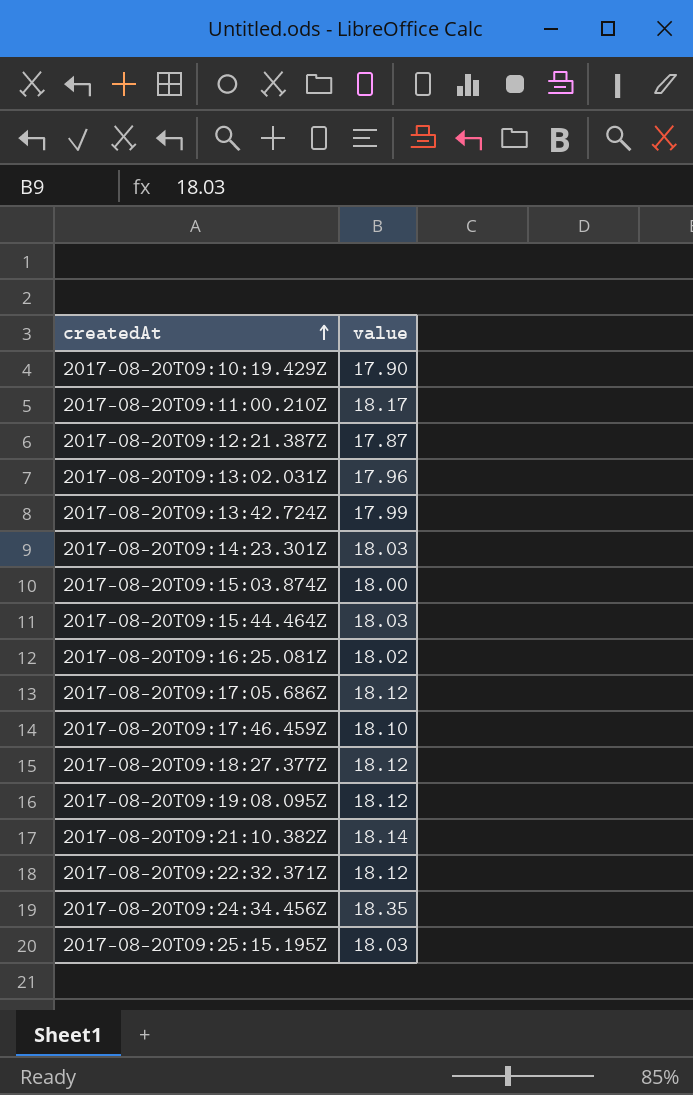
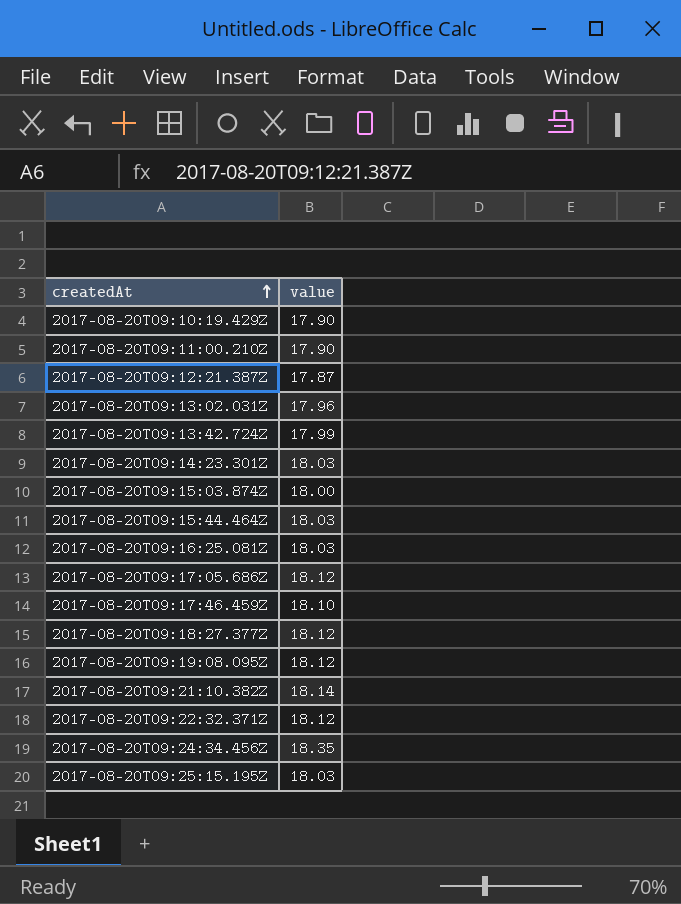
2017-08-20T09:11:00.210Z | value: 18.17 -> 17.90
2017-08-20T09:16:25.081Z | value: 18.02 -> 18.03

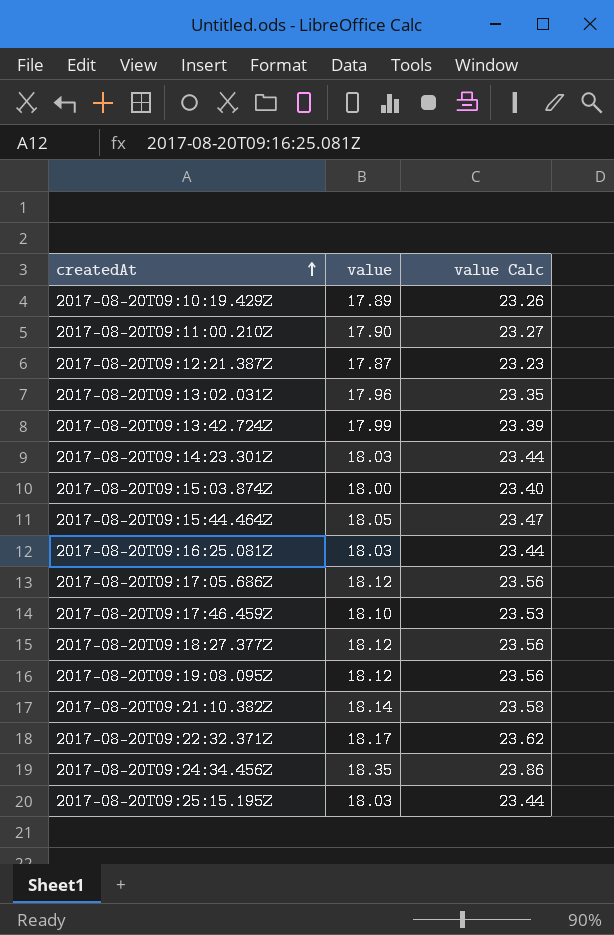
column value Calc | formula: none -> [value] * 1.3
2017-08-20T09:10:19.429Z | value: 17.90 -> 17.89
2017-08-20T09:15:44.464Z | value: 18.03 -> 18.05
2017-08-20T09:22:32.371Z | value: 18.12 -> 18.17

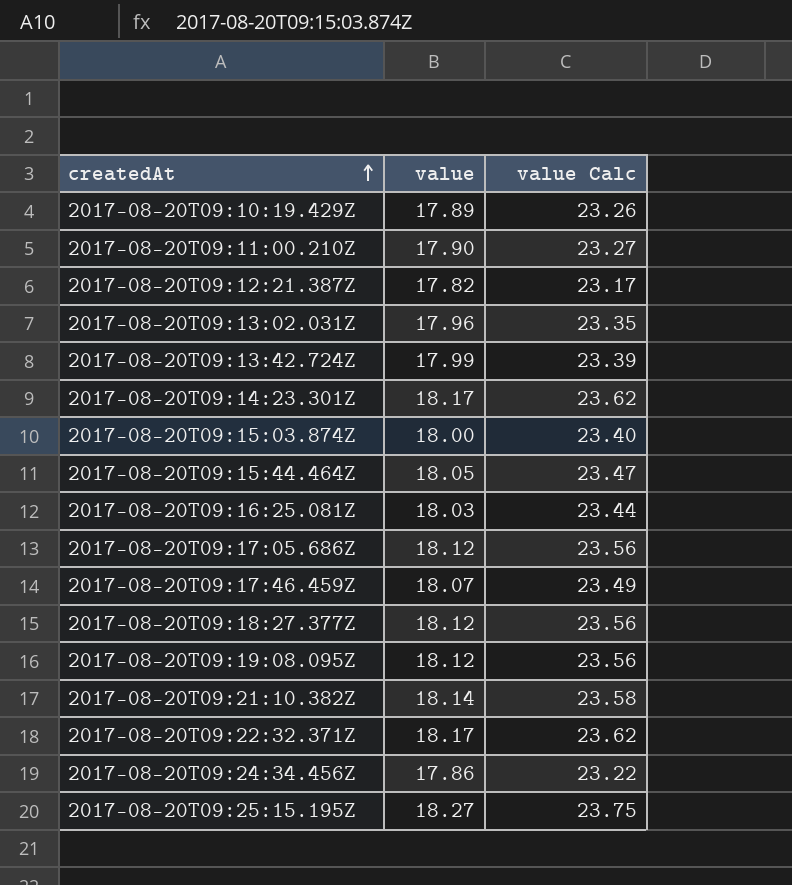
2017-08-20T09:12:21.387Z | value: 17.87 -> 17.82
2017-08-20T09:12:21.387Z | value Calc: 23.23 -> 23.17
2017-08-20T09:14:23.301Z | value: 18.03 -> 18.17
2017-08-20T09:14:23.301Z | value Calc: 23.44 -> 23.62
2017-08-20T09:17:46.459Z | value: 18.10 -> 18.07
2017-08-20T09:17:46.459Z | value Calc: 23.53 -> 23.49
2017-08-20T09:24:34.456Z | value: 18.35 -> 17.86
2017-08-20T09:24:34.456Z | value Calc: 23.86 -> 23.22
2017-08-20T09:25:15.195Z | value: 18.03 -> 18.27
2017-08-20T09:25:15.195Z | value Calc: 23.44 -> 23.75

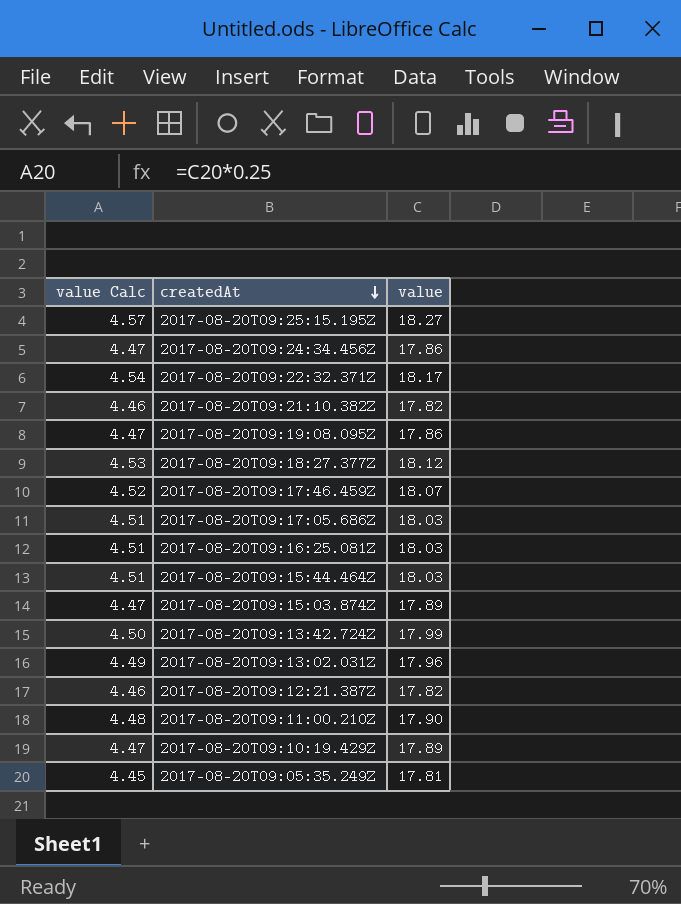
row order: createdAt ascending -> createdAt descending
column value Calc | formula: [value] * 1.3 -> [value] * 0.25
column value Calc | position: 3 -> 1
row 2017-08-20T09:14:23.301Z: 18.17 | 23.62 -> none
2017-08-20T09:21:10.382Z | value: 18.14 -> 17.82
2017-08-20T09:19:08.095Z | value: 18.12 -> 17.86
2017-08-20T09:17:05.686Z | value: 18.12 -> 18.03
2017-08-20T09:15:44.464Z | value: 18.05 -> 18.03
2017-08-20T09:15:03.874Z | value: 18.00 -> 17.89
row 2017-08-20T09:05:35.249Z: none -> 4.45 | 17.81

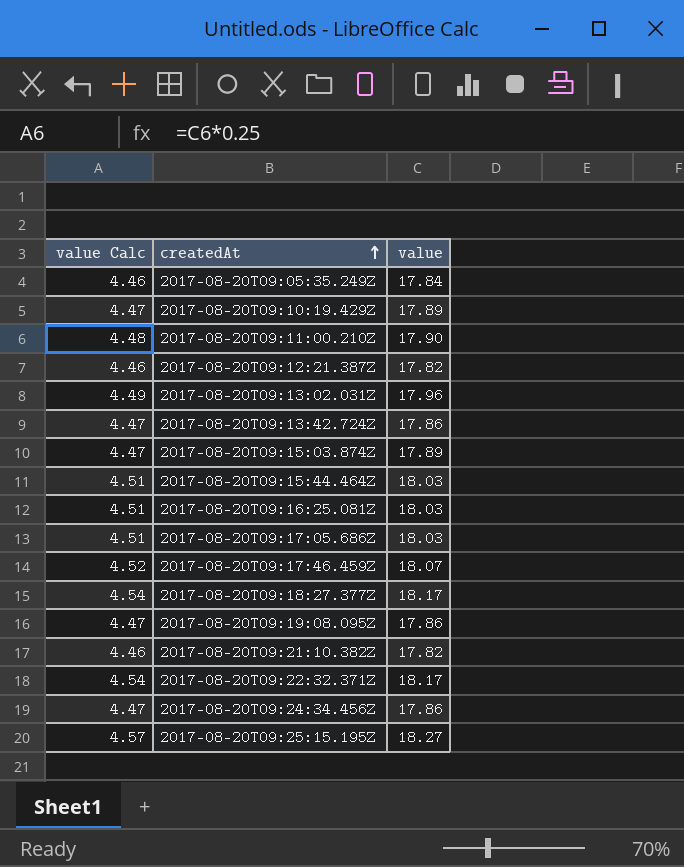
row order: createdAt descending -> createdAt ascending
2017-08-20T09:05:35.249Z | value Calc: 4.45 -> 4.46
2017-08-20T09:05:35.249Z | value: 17.81 -> 17.84
2017-08-20T09:13:42.724Z | value Calc: 4.50 -> 4.47
2017-08-20T09:13:42.724Z | value: 17.99 -> 17.86
2017-08-20T09:18:27.377Z | value Calc: 4.53 -> 4.54
2017-08-20T09:18:27.377Z | value: 18.12 -> 18.17

